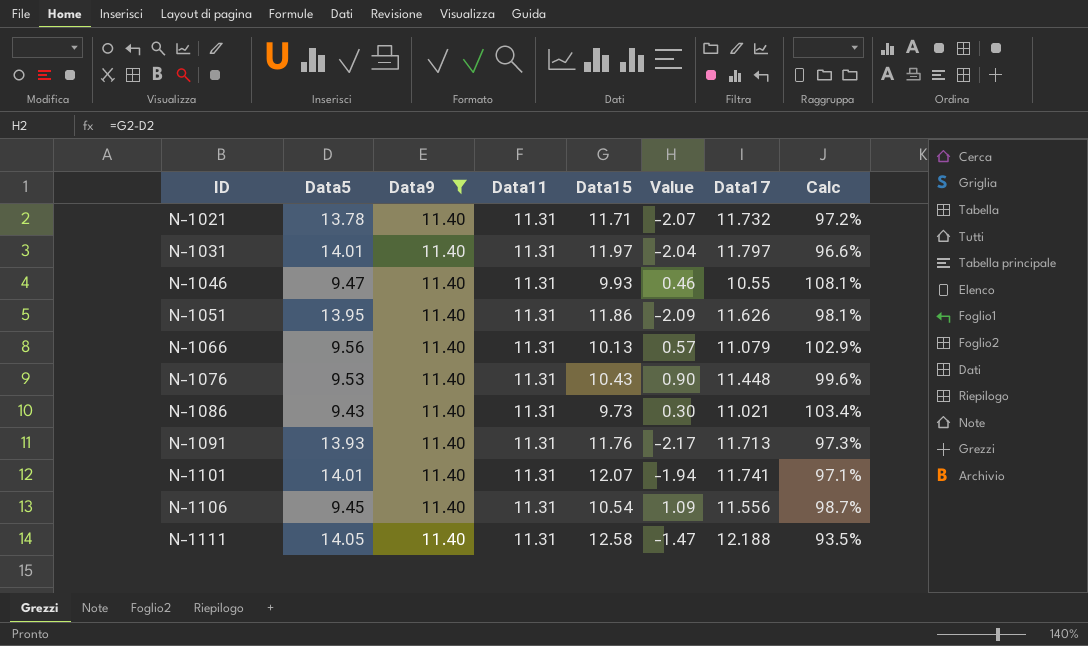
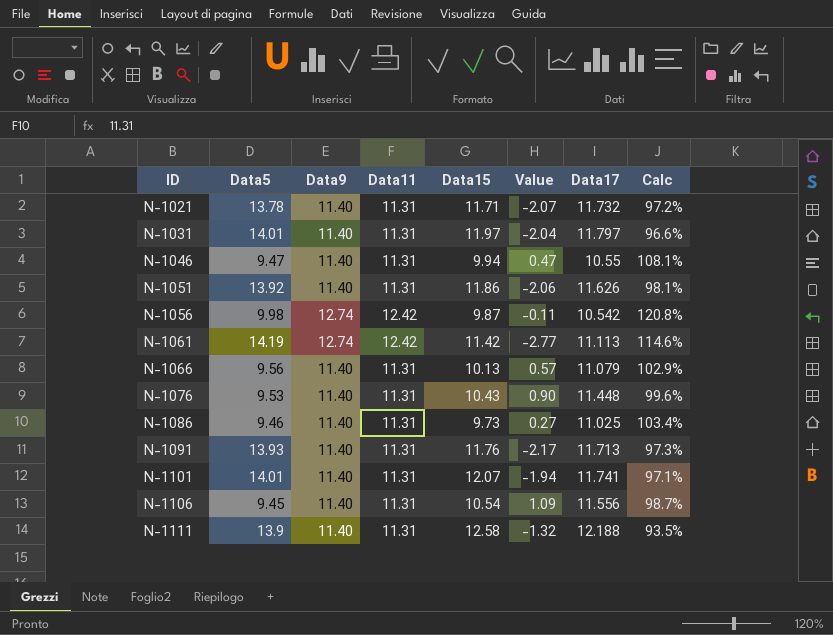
filter: Data9 = 11.40 -> none
N-1046 | Data15: 9.93 -> 9.94
N-1046 | Value: 0.46 -> 0.47
N-1051 | Data5: 13.95 -> 13.92
N-1051 | Value: -2.09 -> -2.06
N-1086 | Data5: 9.43 -> 9.46
N-1086 | Value: 0.30 -> 0.27
N-1086 | Data17: 11.021 -> 11.025
N-1111 | Data5: 14.05 -> 13.9
N-1111 | Value: -1.47 -> -1.32

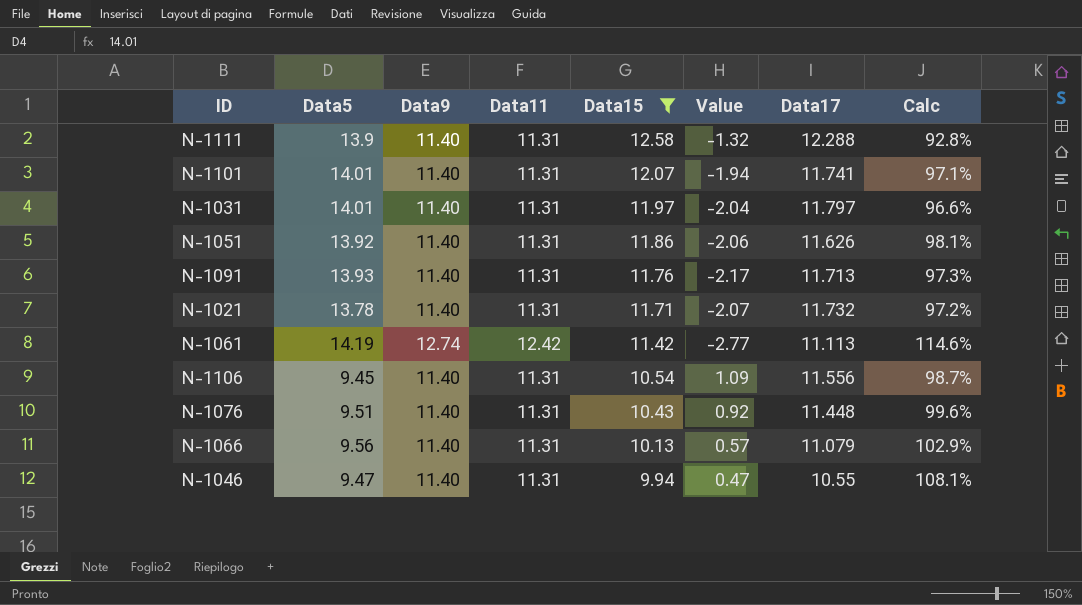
filter: none -> Data15 >= 9.94
row order: ID ascending -> Data15 descending
N-1111 | Data17: 12.188 -> 12.288
N-1111 | Calc: 93.5% -> 92.8%
N-1076 | Data5: 9.53 -> 9.51
N-1076 | Value: 0.90 -> 0.92

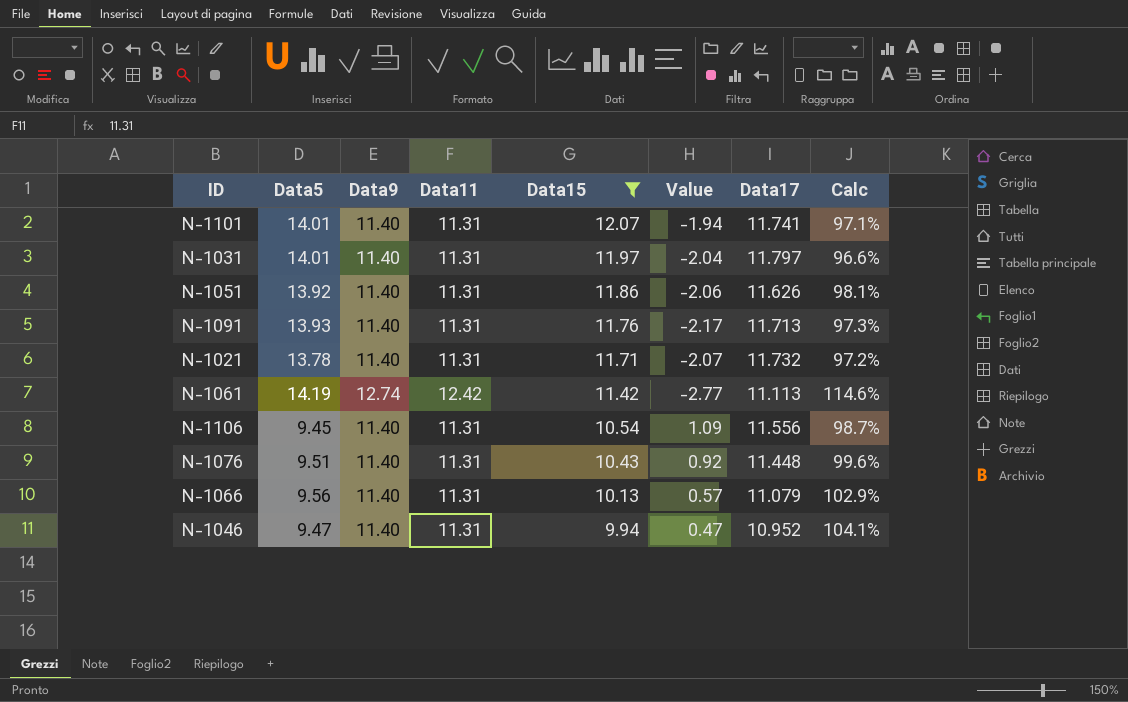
row N-1111: 13.9 | 11.40 | 11.31 | 12.58 | -1.32 | 12.288 | 92.8% -> none
N-1046 | Data17: 10.55 -> 10.952
N-1046 | Calc: 108.1% -> 104.1%

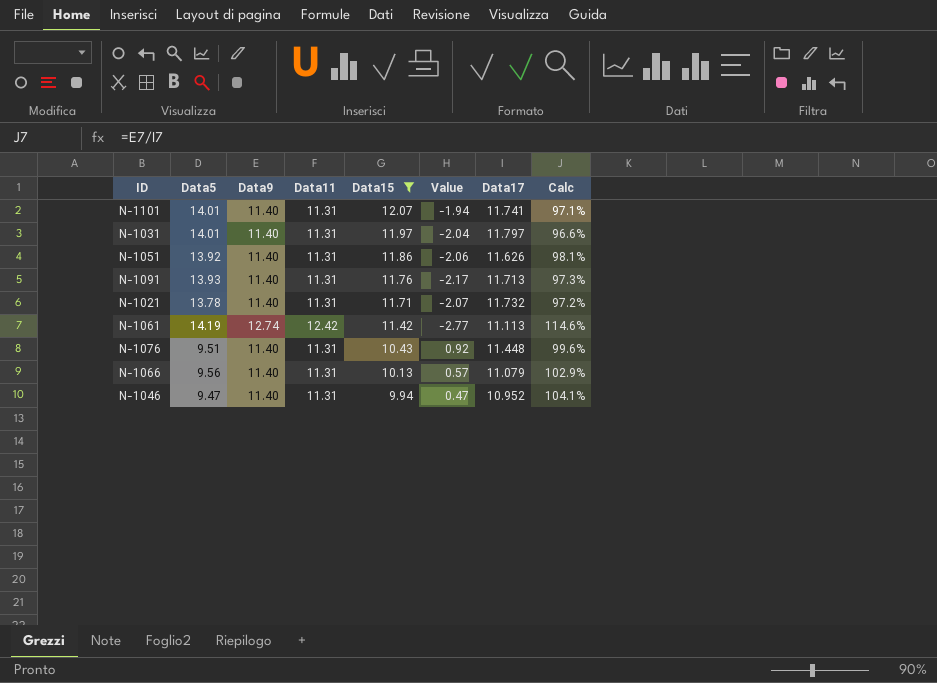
row N-1106: 9.45 | 11.40 | 11.31 | 10.54 | 1.09 | 11.556 | 98.7% -> none

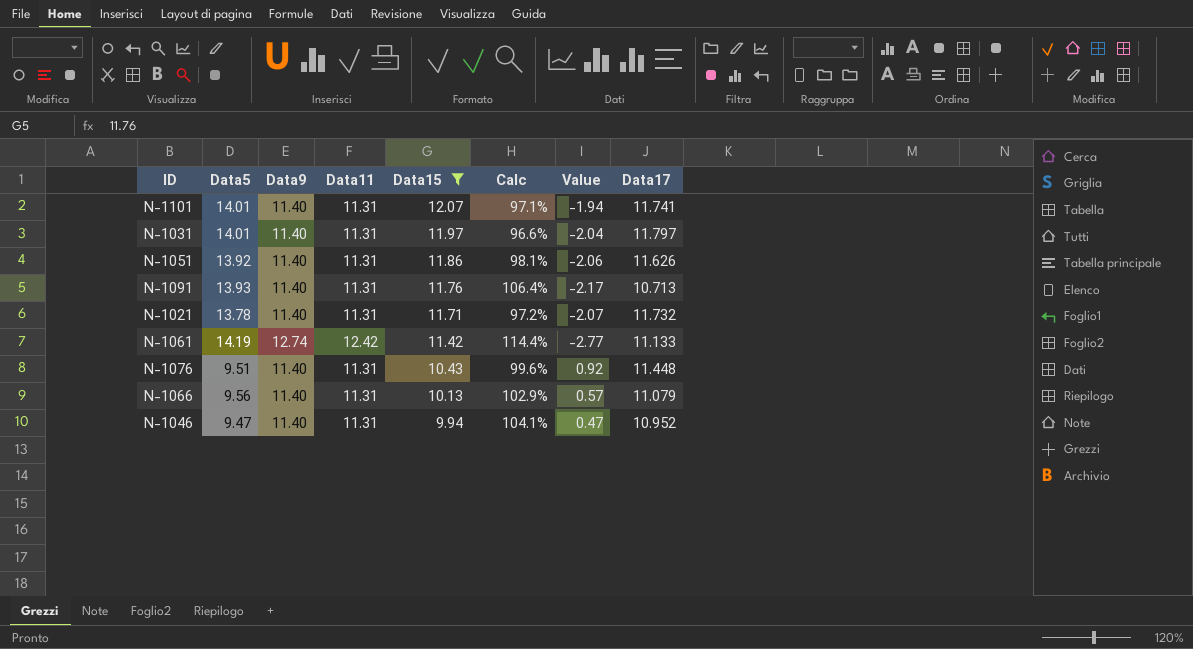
column Calc | position: 8 -> 6
N-1091 | Calc: 97.3% -> 106.4%
N-1091 | Data17: 11.713 -> 10.713
N-1061 | Calc: 114.6% -> 114.4%
N-1061 | Data17: 11.113 -> 11.133

